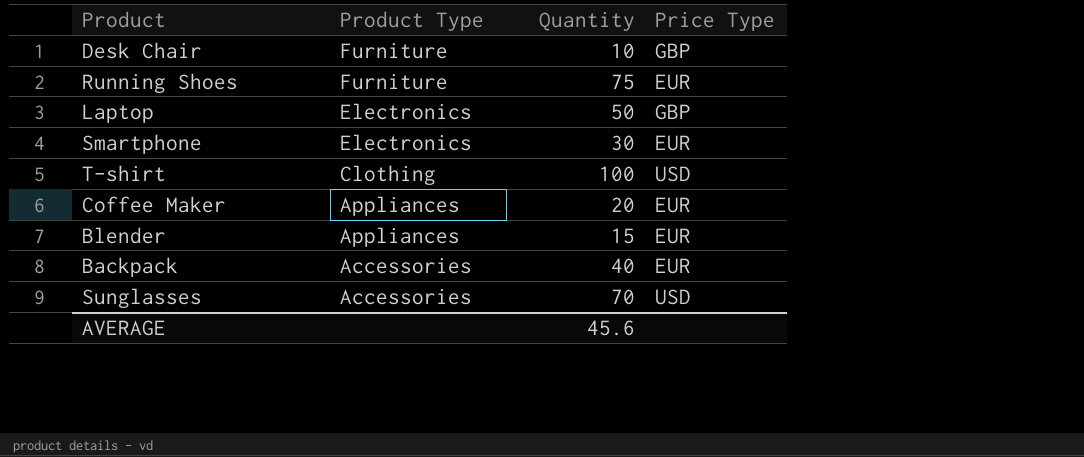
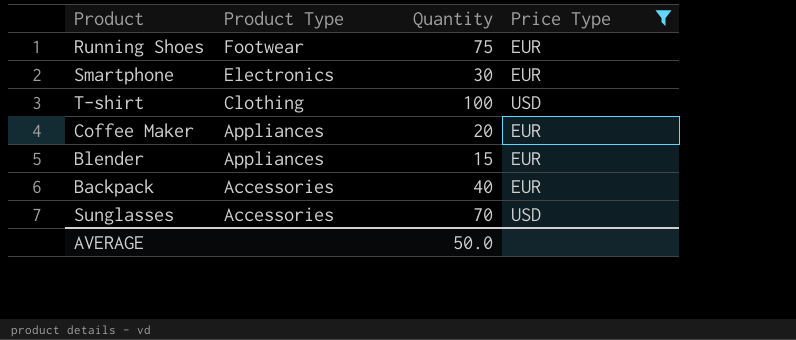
filter: none -> Price Type != GBP
Running Shoes | Product Type: Furniture -> Footwear
AVERAGE | Quantity: 45.6 -> 50.0

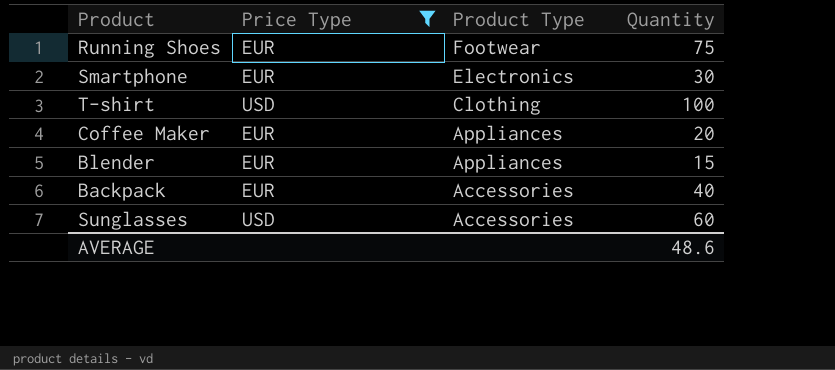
column Price Type | position: 4 -> 2
Sunglasses | Quantity: 70 -> 60
AVERAGE | Quantity: 50.0 -> 48.6

